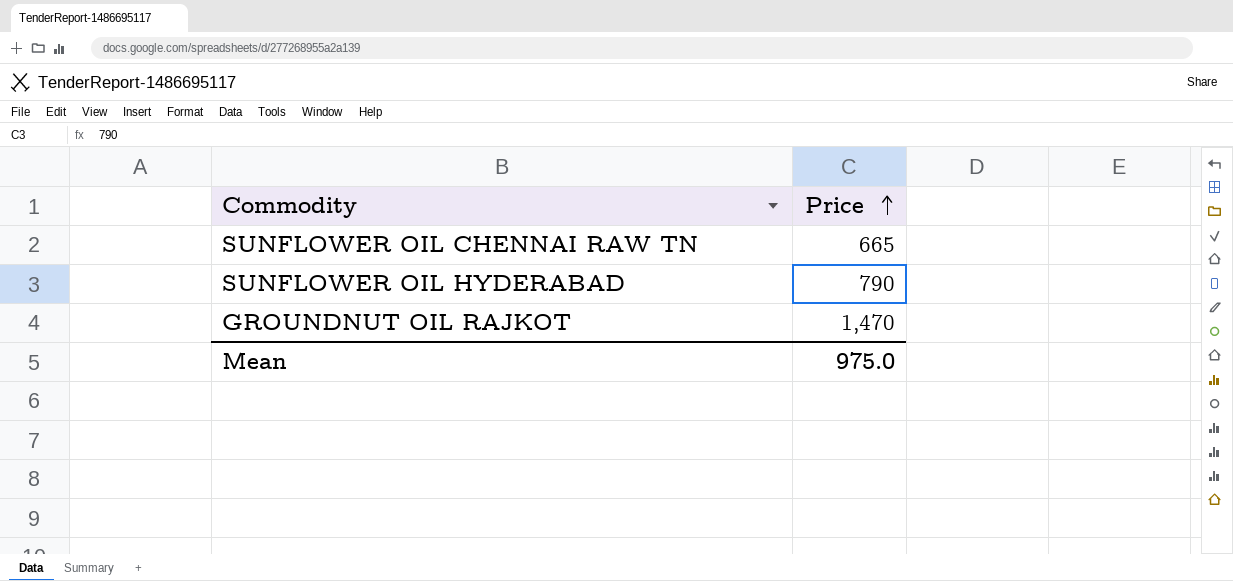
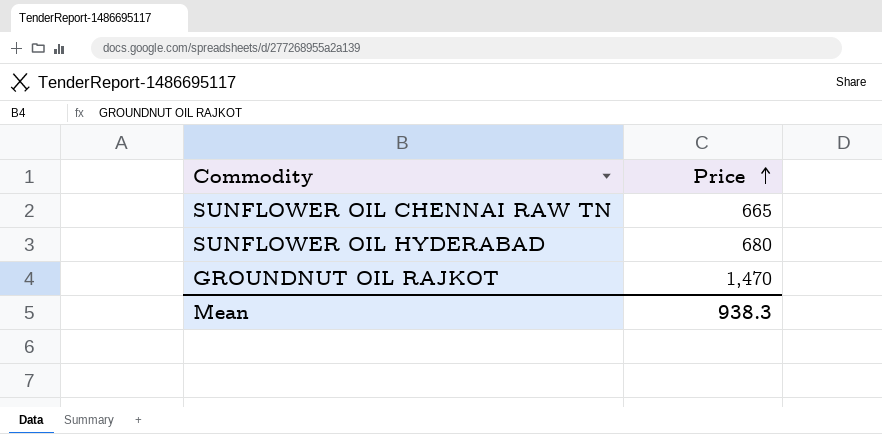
SUNFLOWER OIL HYDERABAD | Price: 790 -> 680
Mean | Price: 975.0 -> 938.3

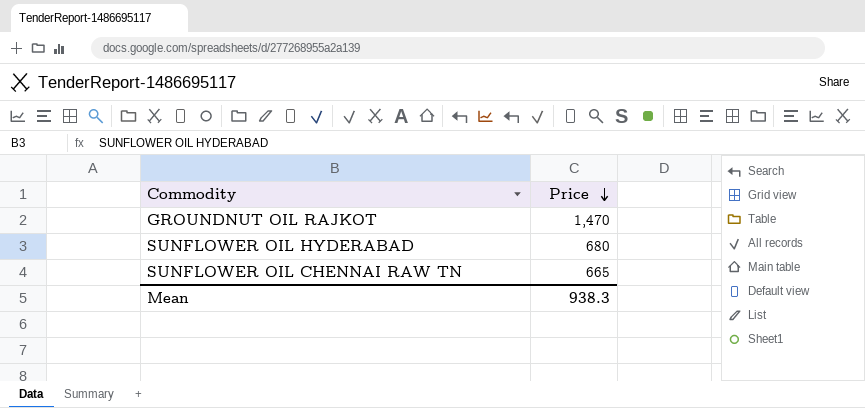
row order: Price ascending -> Price descending

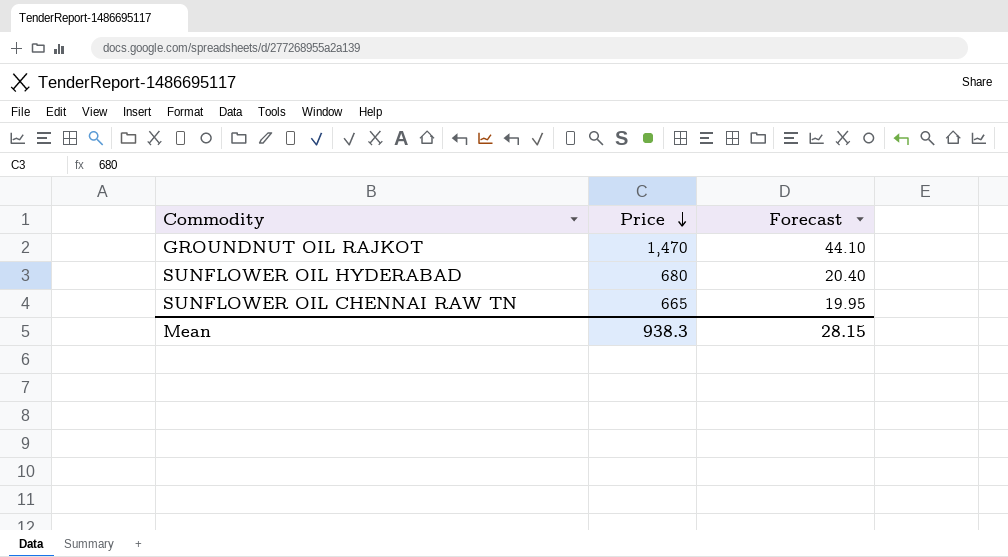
column Forecast | formula: none -> [Price] * 0.03

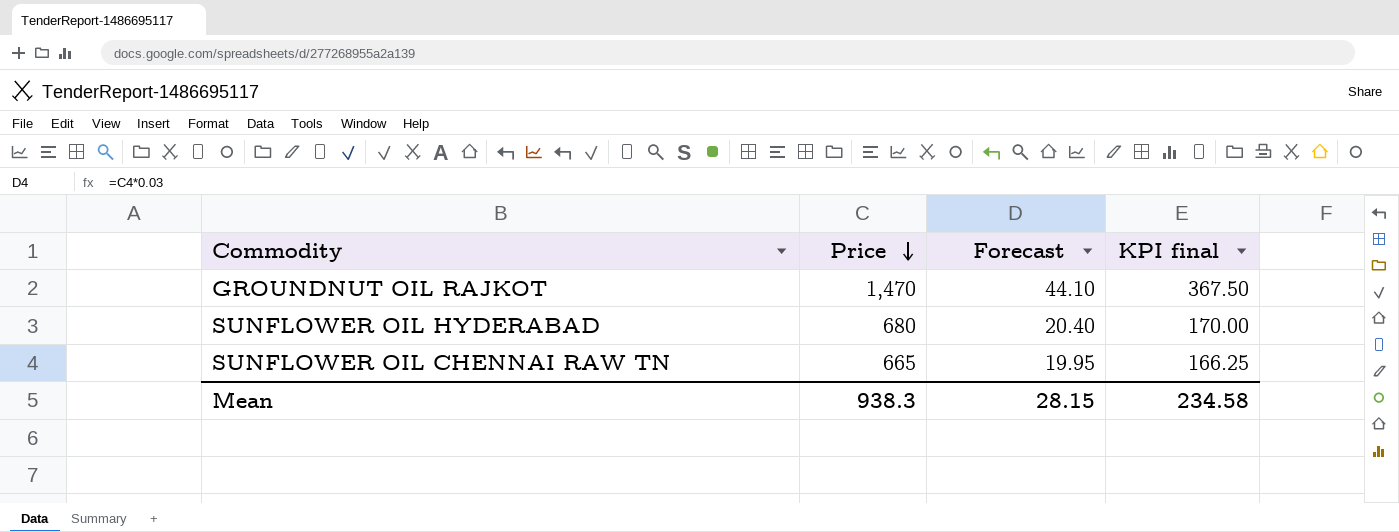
column KPI final | formula: none -> [Price] * 0.25

